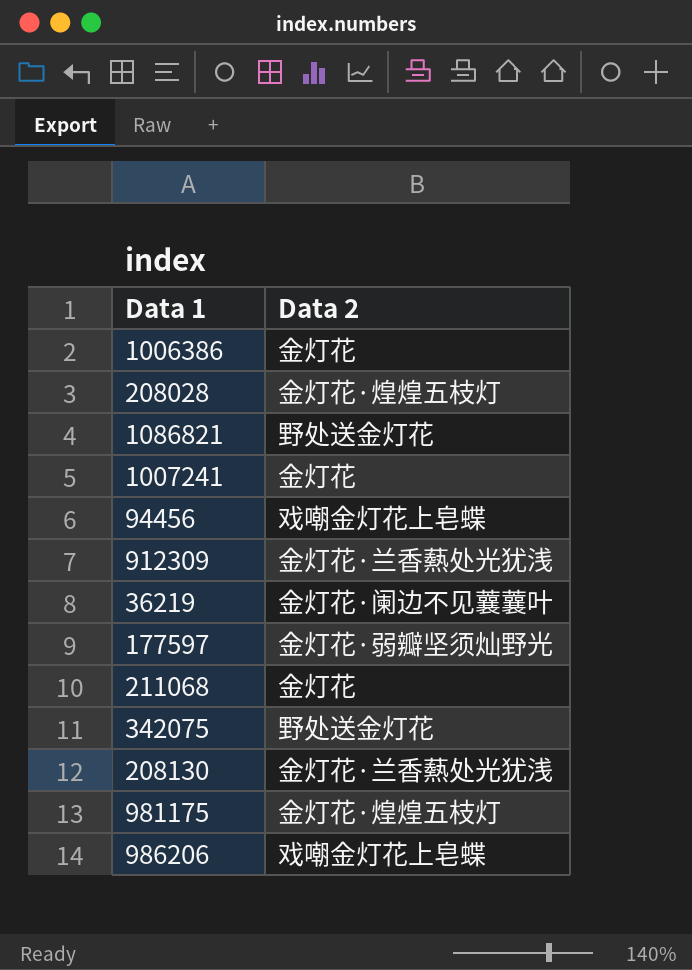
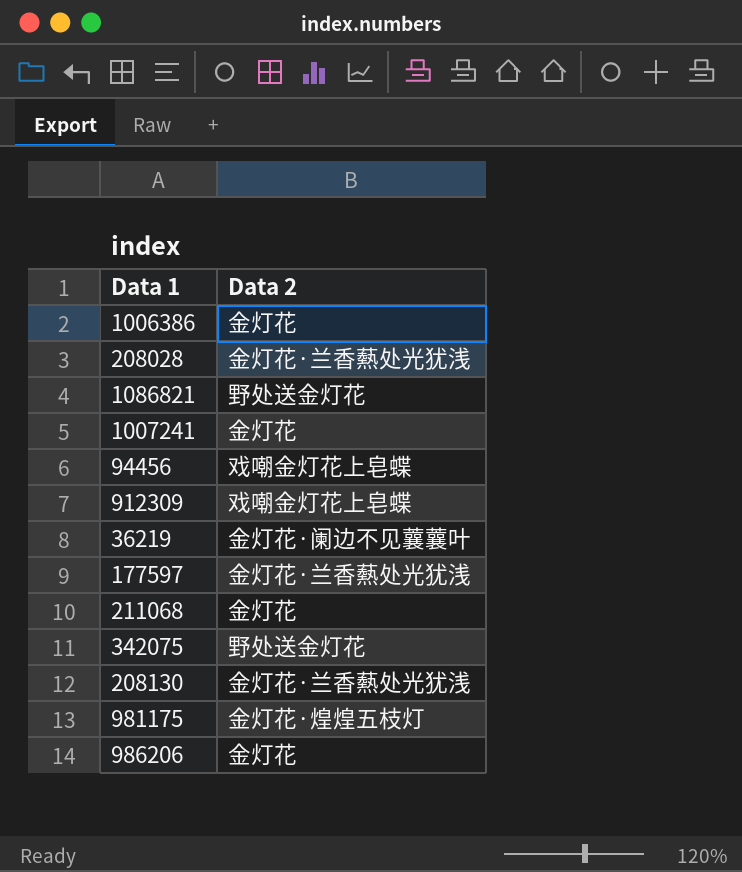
208028 | Data 2: 金灯花·煌煌五枝灯 -> 金灯花·兰香爇处光犹浅
912309 | Data 2: 金灯花·兰香爇处光犹浅 -> 戏嘲金灯花上皂蝶
177597 | Data 2: 金灯花·弱瓣坚须灿野光 -> 金灯花·兰香爇处光犹浅
986206 | Data 2: 戏嘲金灯花上皂蝶 -> 金灯花

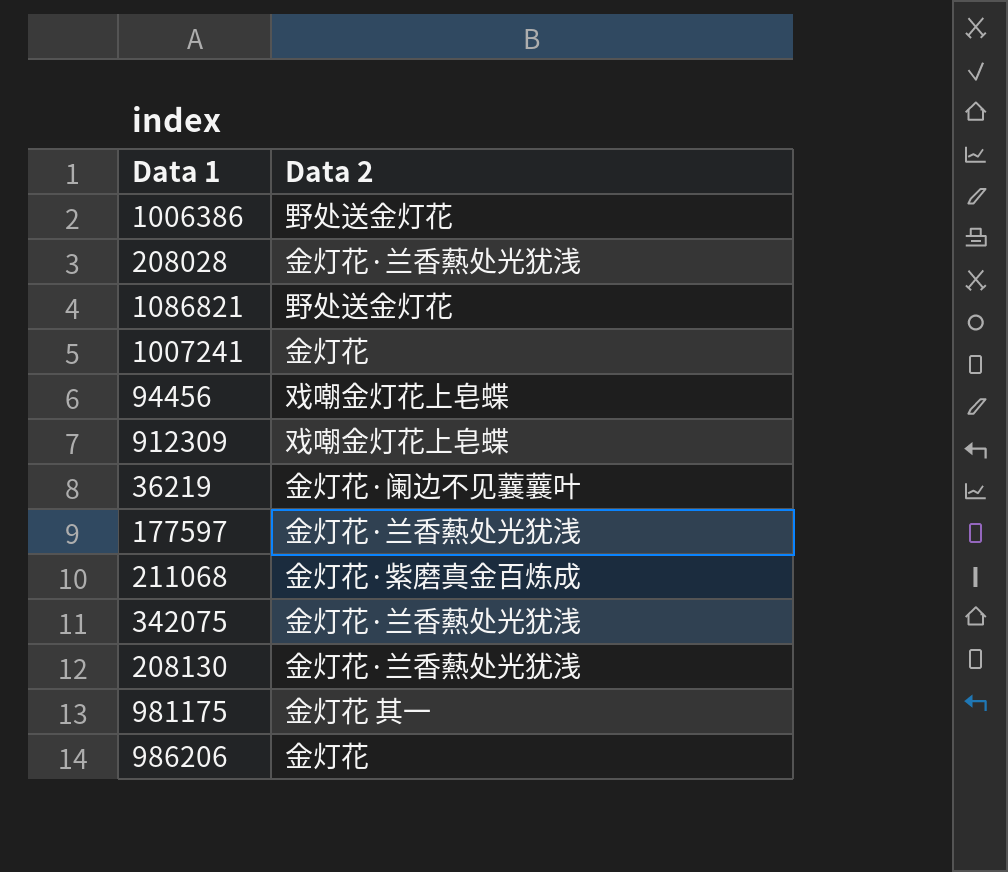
1006386 | Data 2: 金灯花 -> 野处送金灯花
211068 | Data 2: 金灯花 -> 金灯花·紫磨真金百炼成
342075 | Data 2: 野处送金灯花 -> 金灯花·兰香爇处光犹浅
981175 | Data 2: 金灯花·煌煌五枝灯 -> 金灯花 其一

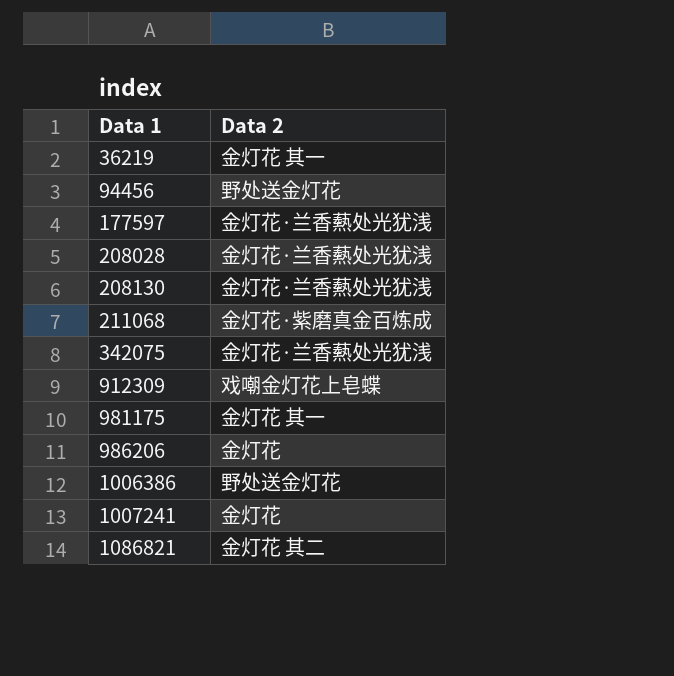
row order: none -> Data 1 ascending
36219 | Data 2: 金灯花·阑边不见蘘蘘叶 -> 金灯花 其一
94456 | Data 2: 戏嘲金灯花上皂蝶 -> 野处送金灯花
1086821 | Data 2: 野处送金灯花 -> 金灯花 其二

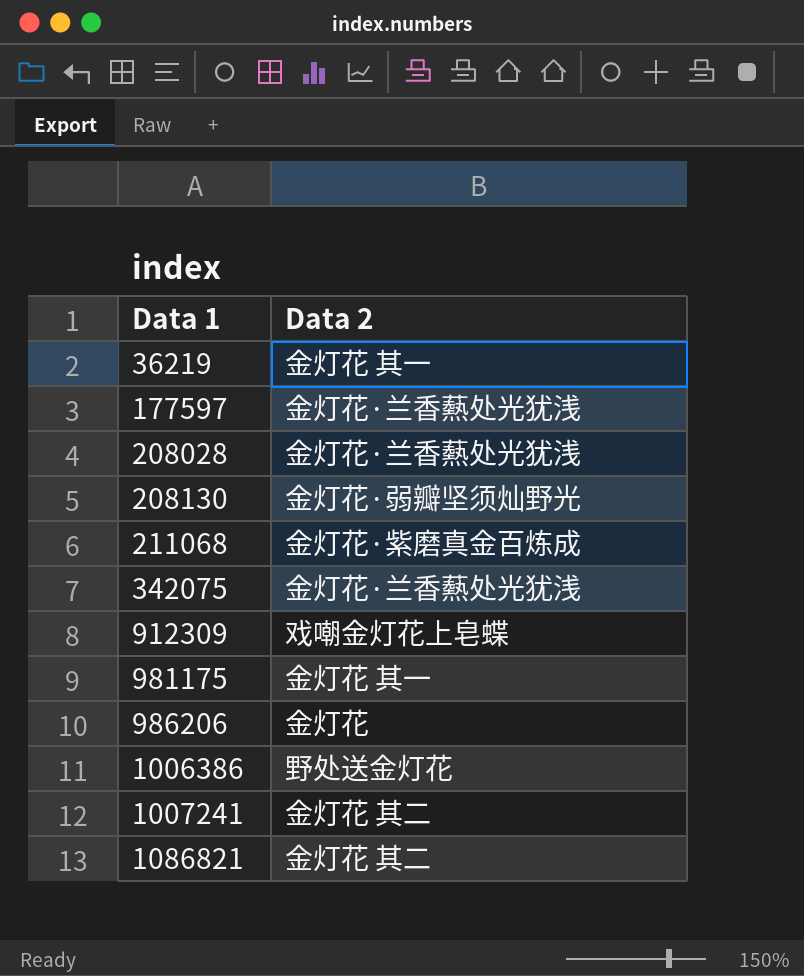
row 94456: 野处送金灯花 -> none
208130 | Data 2: 金灯花·兰香爇处光犹浅 -> 金灯花·弱瓣坚须灿野光
1007241 | Data 2: 金灯花 -> 金灯花 其二

